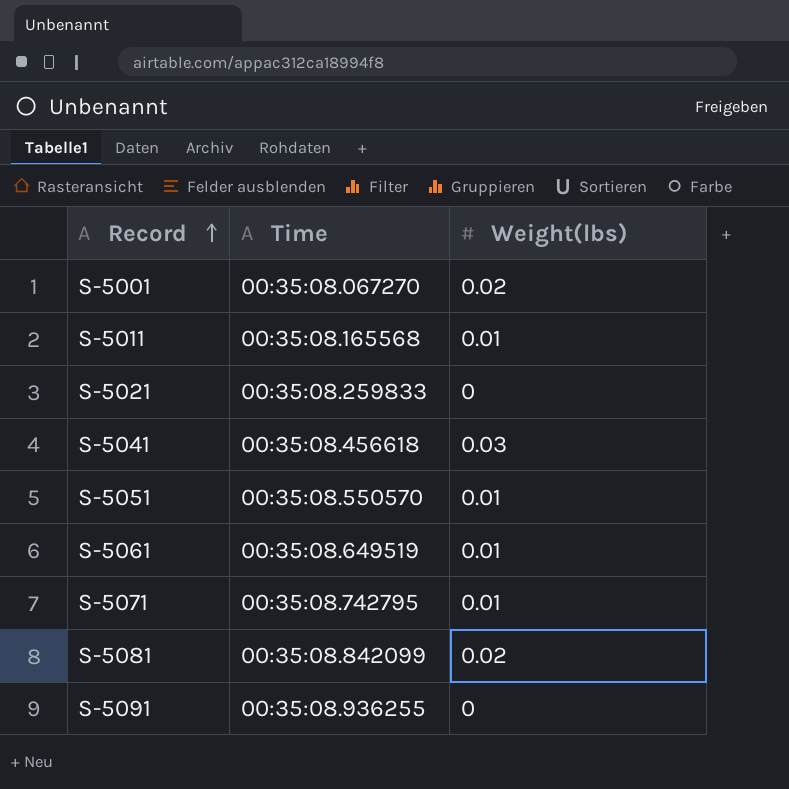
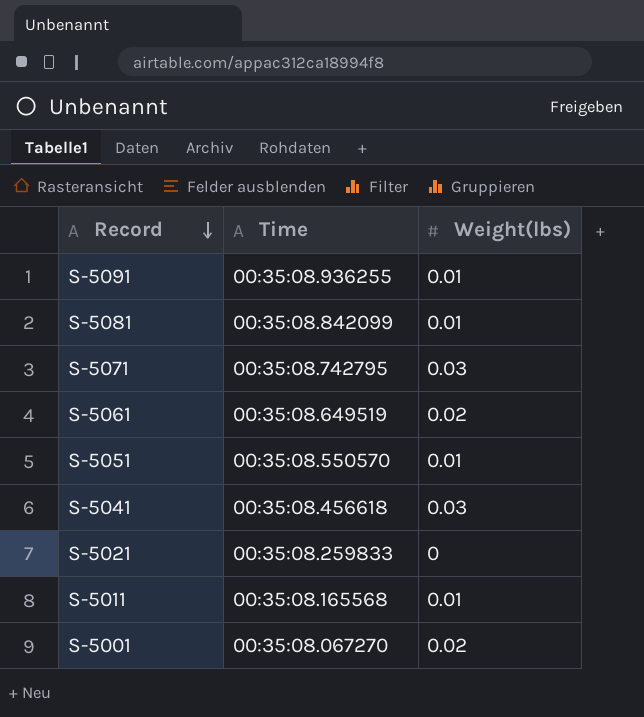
row order: Record ascending -> Record descending
S-5091 | Weight(lbs): 0 -> 0.01
S-5081 | Weight(lbs): 0.02 -> 0.01
S-5071 | Weight(lbs): 0.01 -> 0.03
S-5061 | Weight(lbs): 0.01 -> 0.02

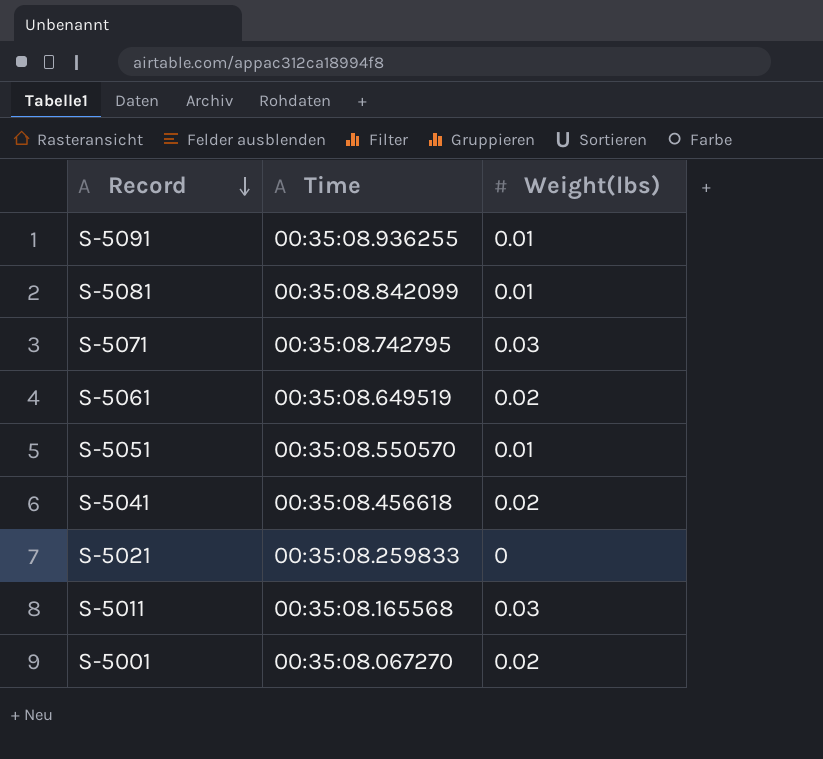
S-5041 | Weight(lbs): 0.03 -> 0.02
S-5011 | Weight(lbs): 0.01 -> 0.03

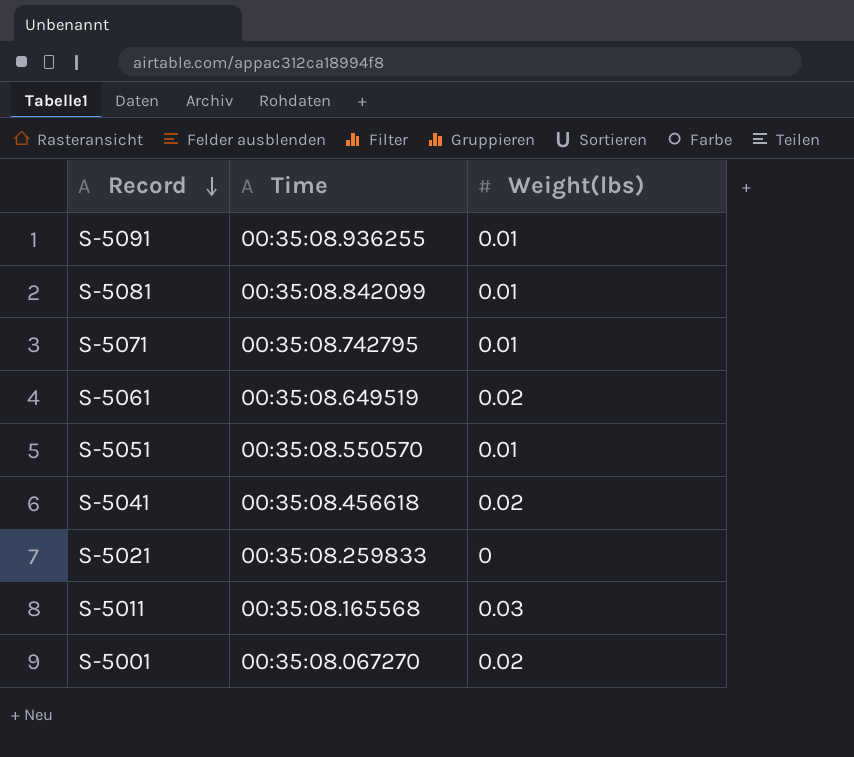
S-5071 | Weight(lbs): 0.03 -> 0.01

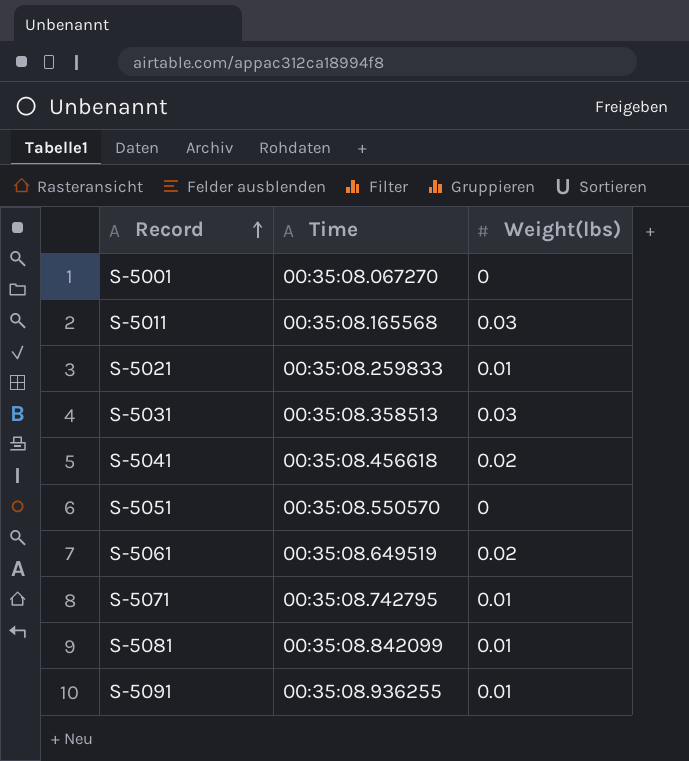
row order: Record descending -> Record ascending
S-5001 | Weight(lbs): 0.02 -> 0
S-5021 | Weight(lbs): 0 -> 0.01
row S-5031: none -> 00:35:08.358513 | 0.03
S-5051 | Weight(lbs): 0.01 -> 0

